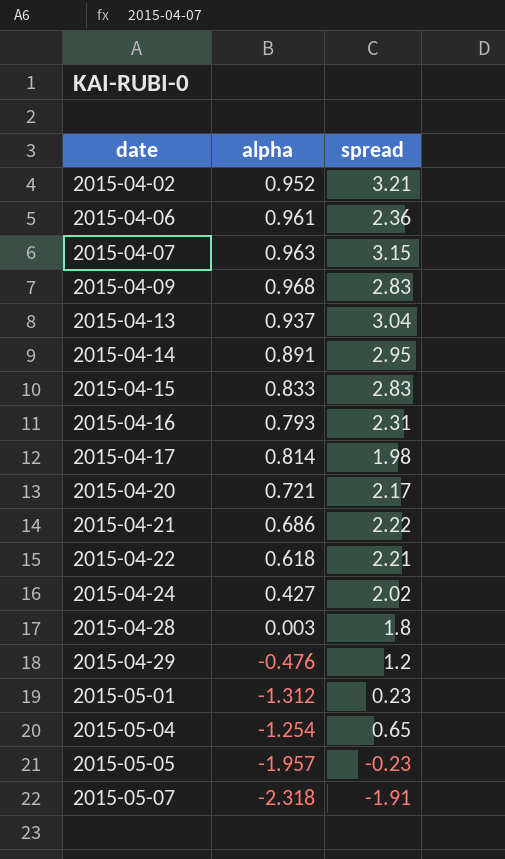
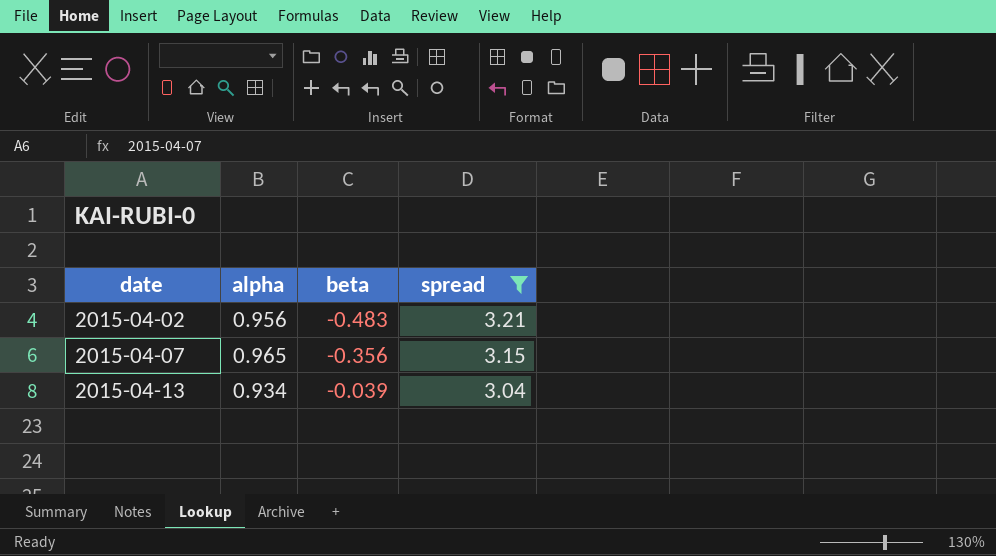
filter: none -> spread >= 3.04
column beta | position: none -> 3
2015-04-02 | alpha: 0.952 -> 0.956
2015-04-07 | alpha: 0.963 -> 0.965
2015-04-13 | alpha: 0.937 -> 0.934

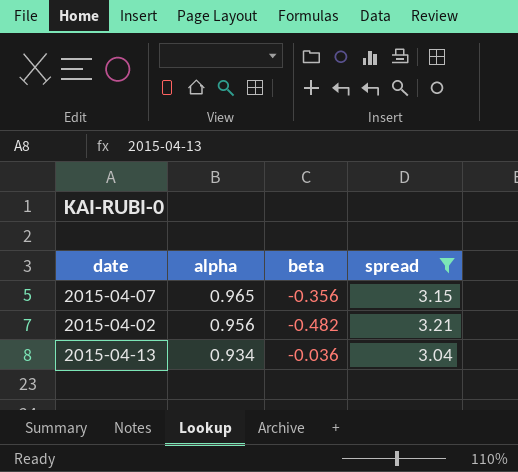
row order: date ascending -> alpha descending
2015-04-02 | beta: -0.483 -> -0.482
2015-04-13 | beta: -0.039 -> -0.036

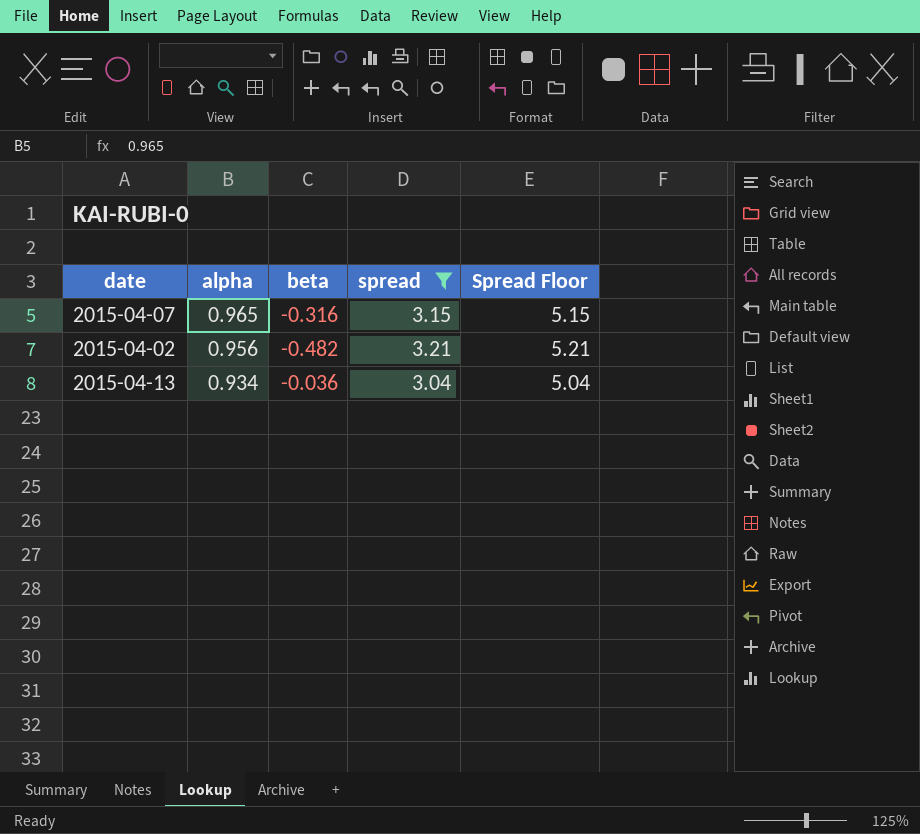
column Spread Floor | formula: none -> [spread] + 2
2015-04-07 | beta: -0.356 -> -0.316

